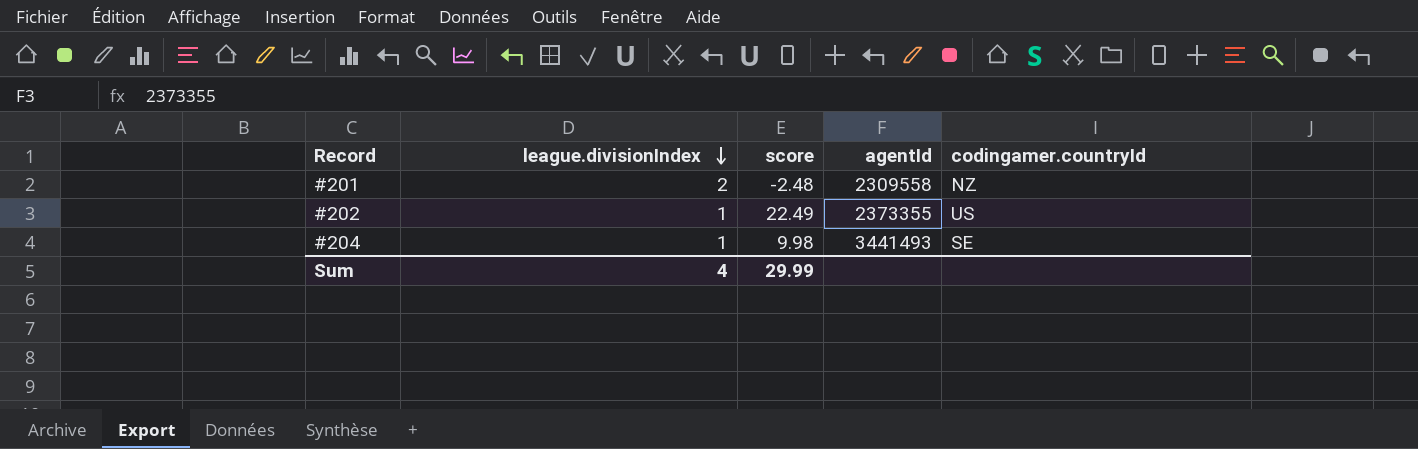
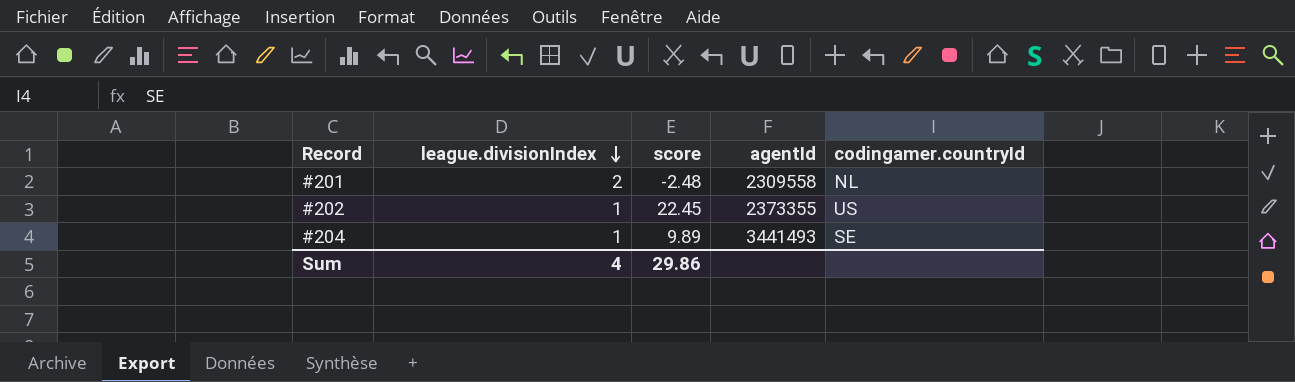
#201 | codingamer.countryId: NZ -> NL
#202 | score: 22.49 -> 22.45
#204 | score: 9.98 -> 9.89
Sum | score: 29.99 -> 29.86

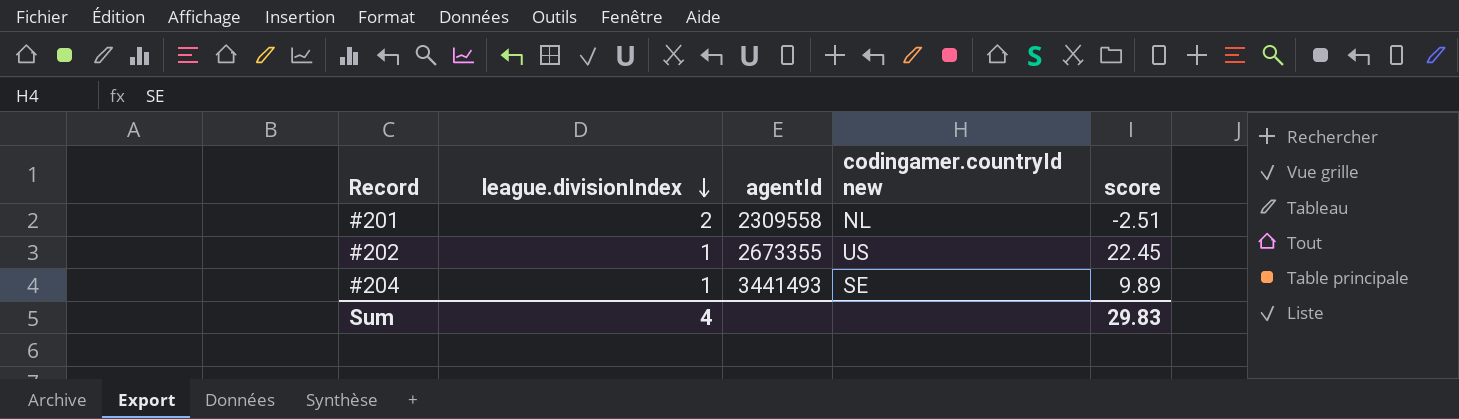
column name: codingamer.countryId -> codingamer.countryId new
column score | position: 3 -> 5
#201 | score: -2.48 -> -2.51
#202 | agentId: 2373355 -> 2673355
Sum | score: 29.86 -> 29.83

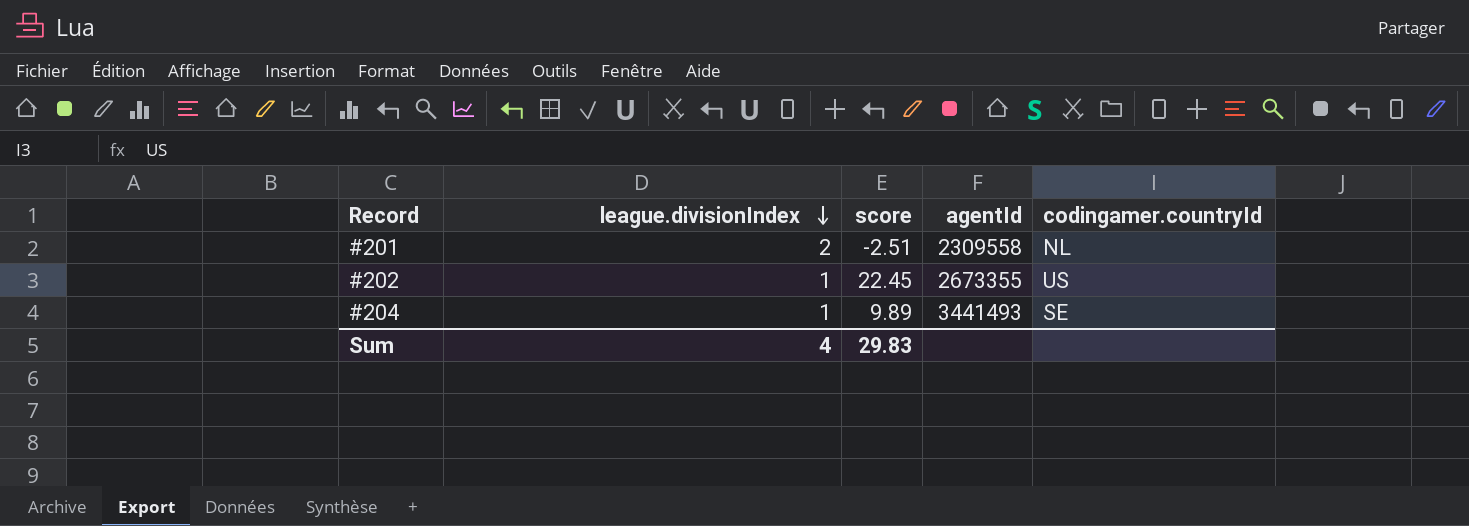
column score | position: 5 -> 3
column name: codingamer.countryId new -> codingamer.countryId

